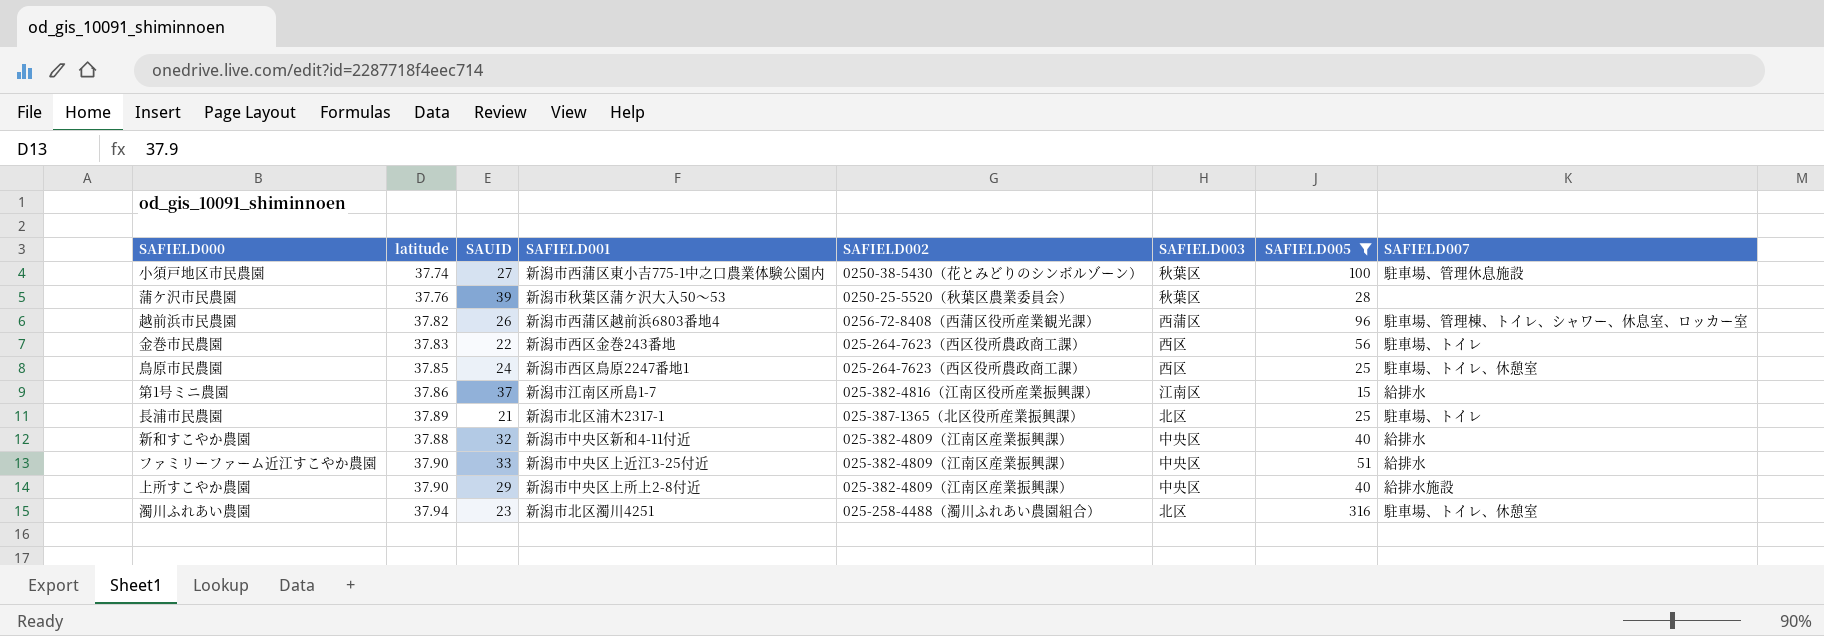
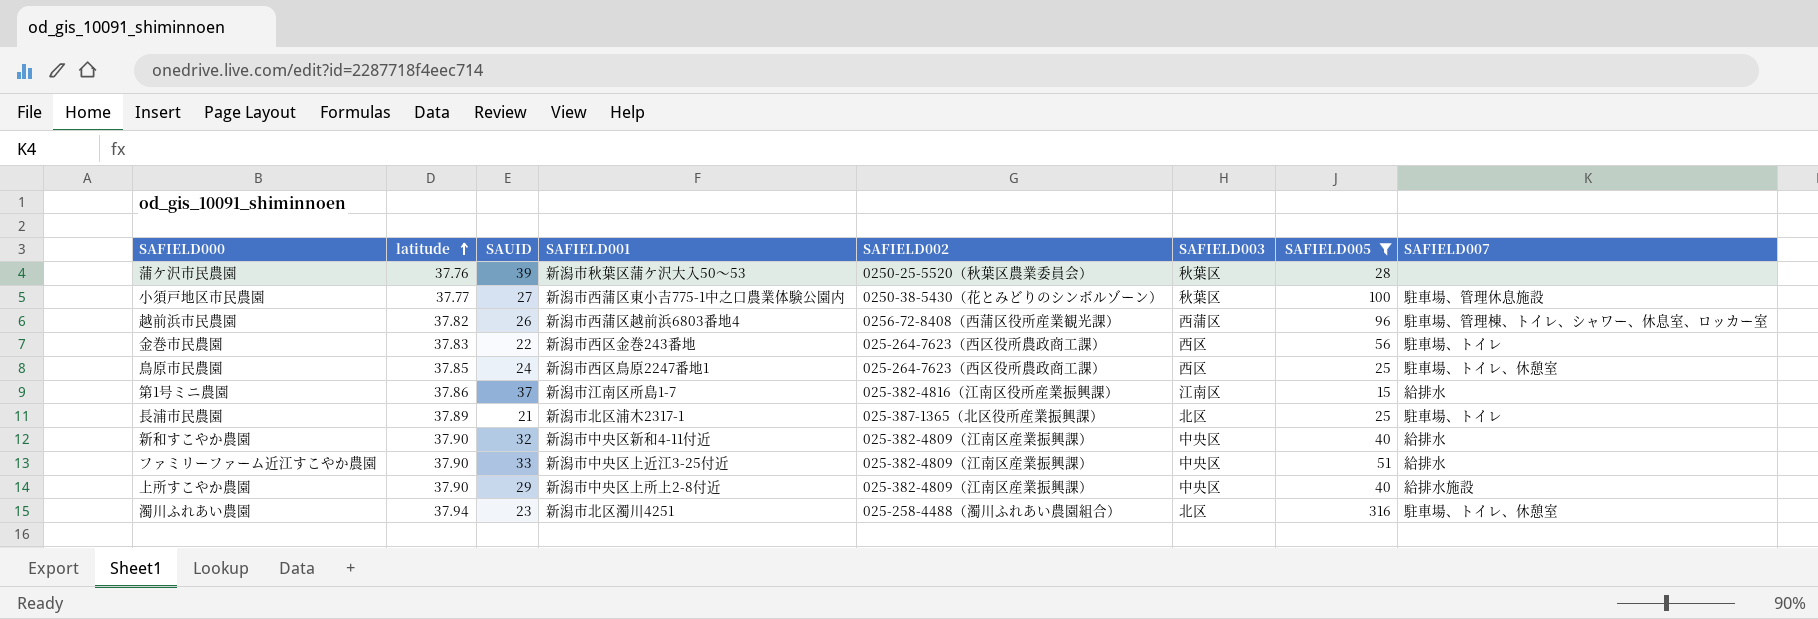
row order: none -> latitude ascending
小須戸地区市民農園 | latitude: 37.74 -> 37.77
新和すこやか農園 | latitude: 37.88 -> 37.90

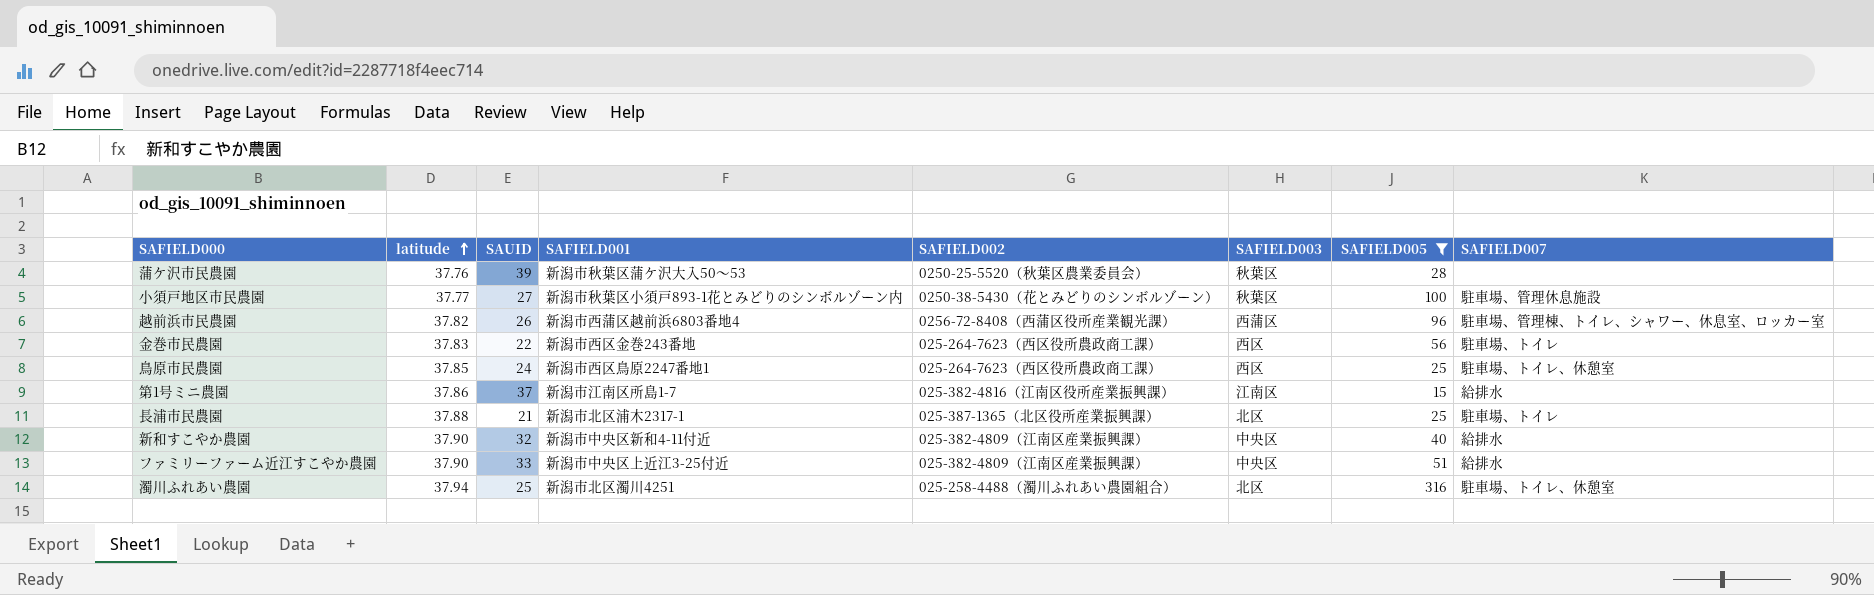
row 上所すこやか農園: 37.90 | 29 | 新潟市中央区上所上2-8付近 | 025-382-4809（江南区産業振興課） | 中央区 | 40 | 給排水施設 -> none
小須戸地区市民農園 | SAFIELD001: 新潟市西蒲区東小吉775-1中之口農業体験公園内 -> 新潟市秋葉区小須戸893-1花とみどりのシンボルゾーン内
長浦市民農園 | latitude: 37.89 -> 37.88
濁川ふれあい農園 | SAUID: 23 -> 25

